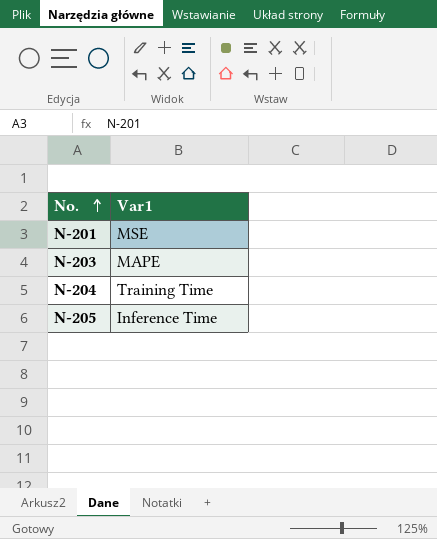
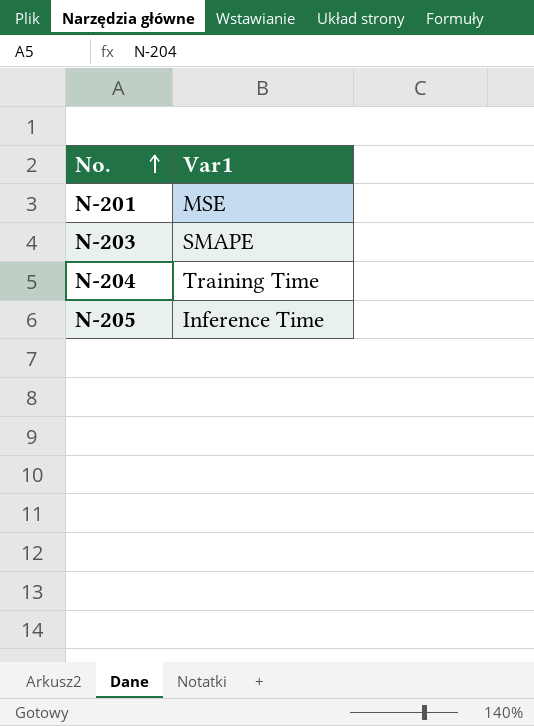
N-203 | Var1: MAPE -> SMAPE

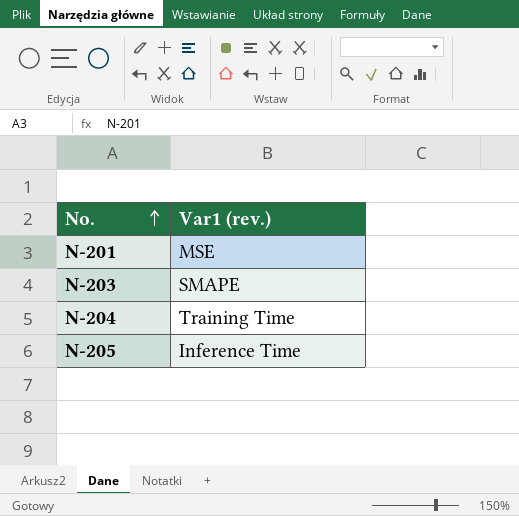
column name: Var1 -> Var1 (rev.)

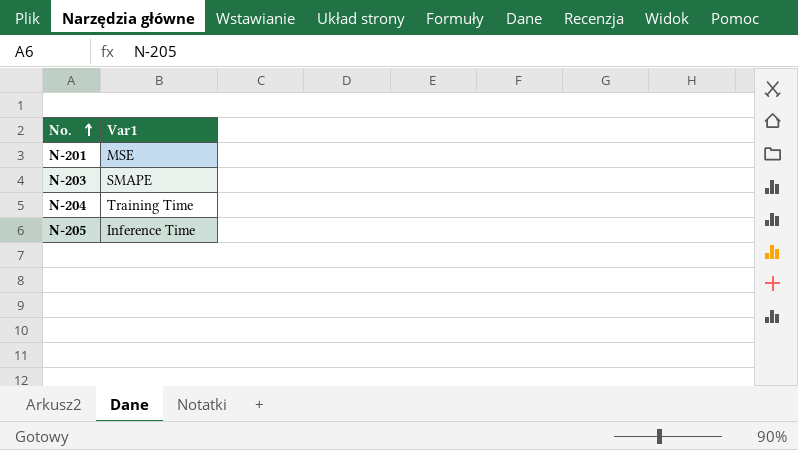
column name: Var1 (rev.) -> Var1

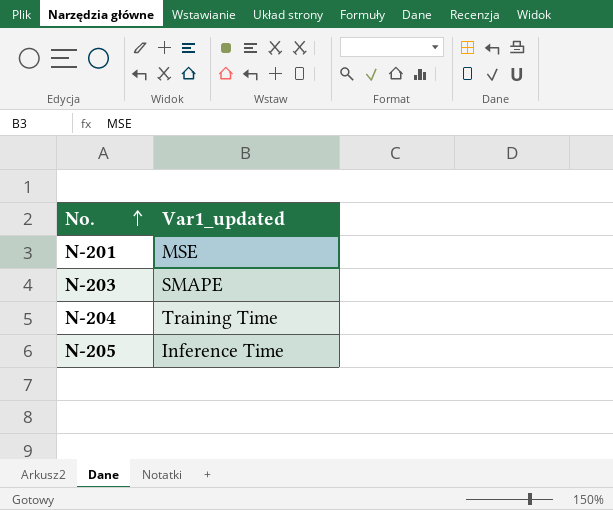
column name: Var1 -> Var1_updated

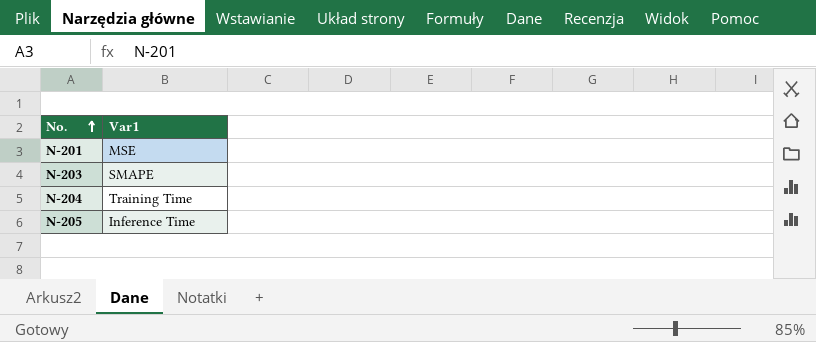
column name: Var1_updated -> Var1

